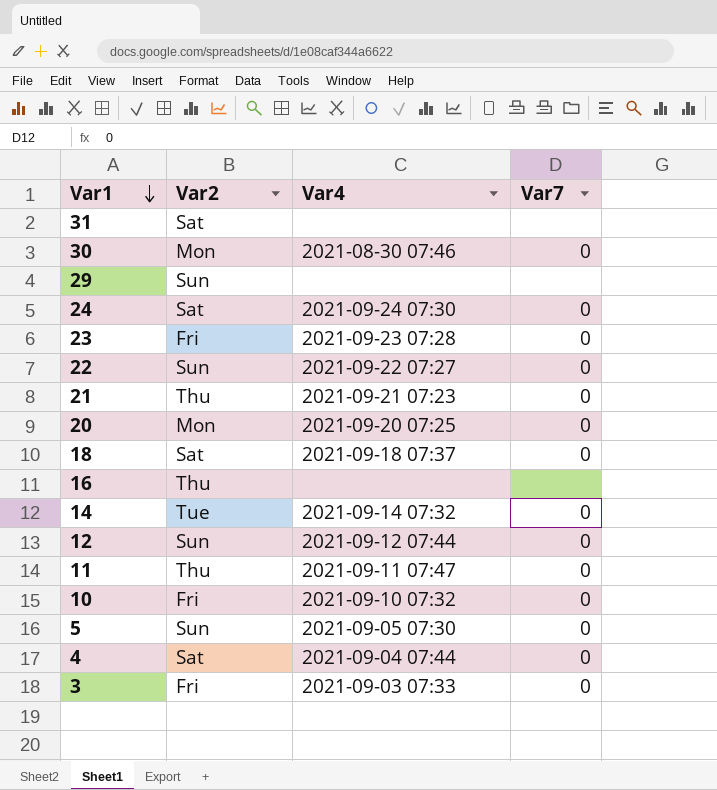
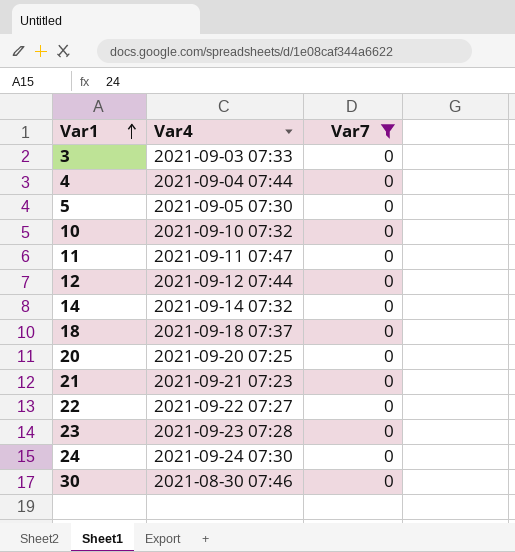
filter: none -> Var7 = 0
row order: Var1 descending -> Var1 ascending
column Var2 | position: 2 -> none

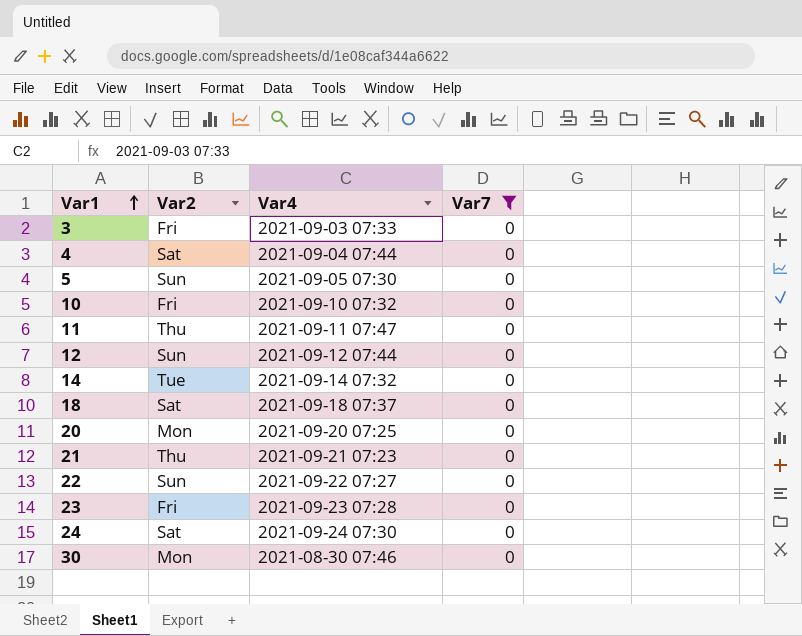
column Var2 | position: none -> 2

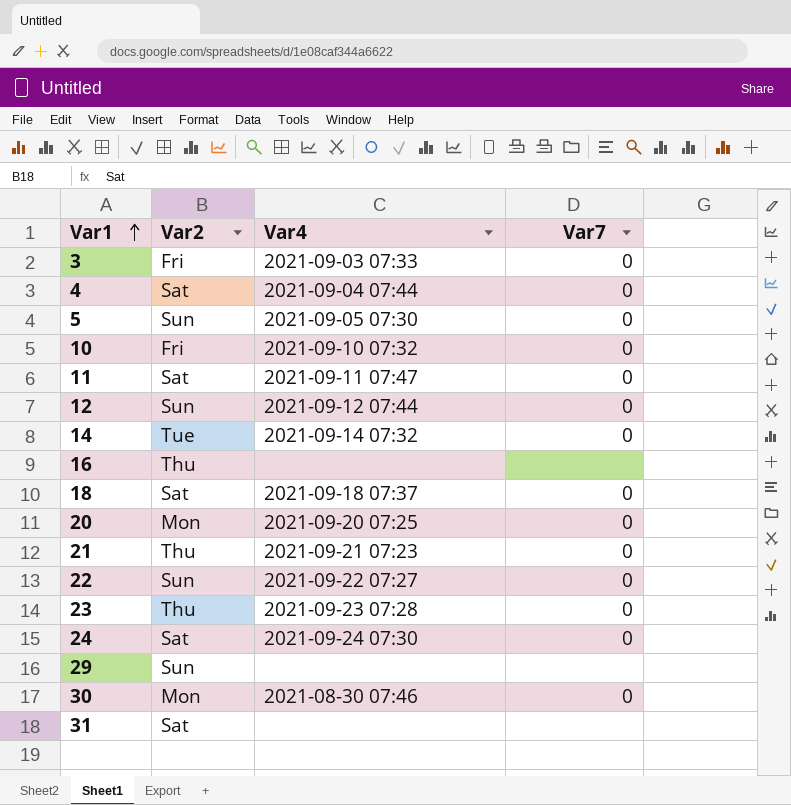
filter: Var7 = 0 -> none
11 | Var2: Thu -> Sat
23 | Var2: Fri -> Thu

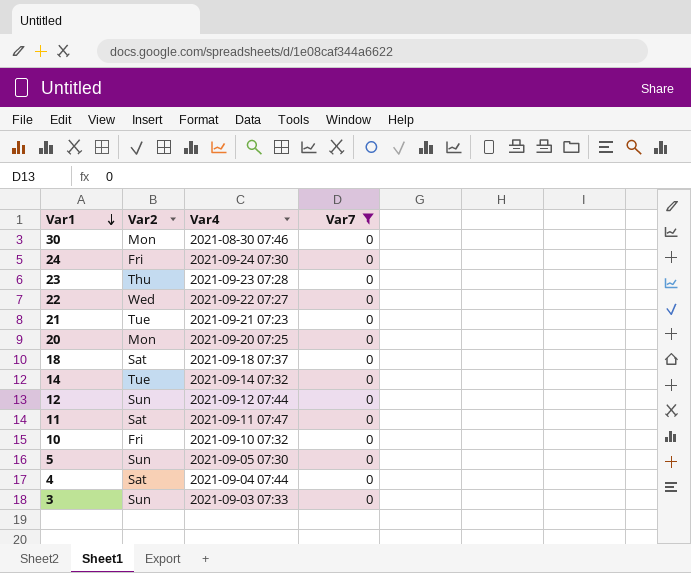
filter: none -> Var7 = 0
row order: Var1 ascending -> Var1 descending
24 | Var2: Sat -> Fri
22 | Var2: Sun -> Wed
21 | Var2: Thu -> Tue
3 | Var2: Fri -> Sun

